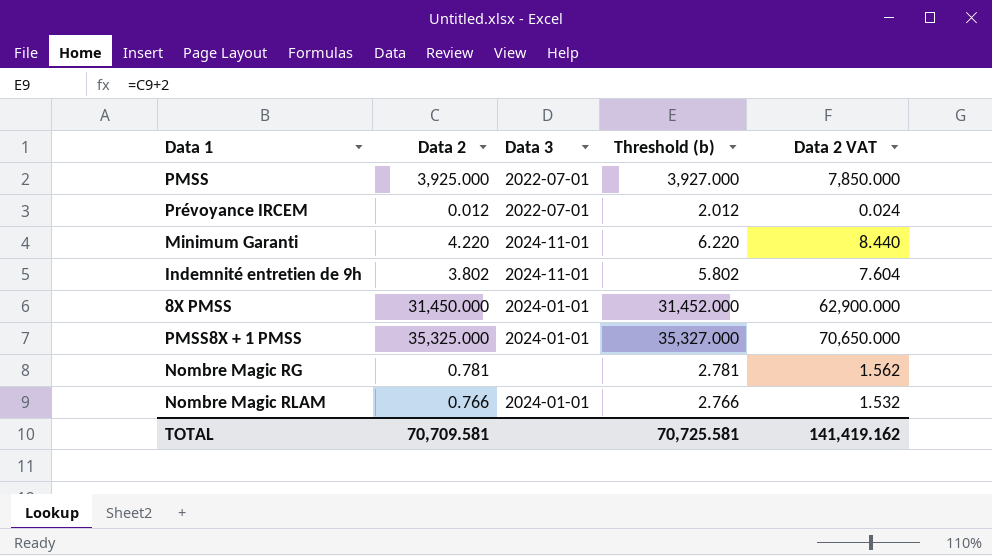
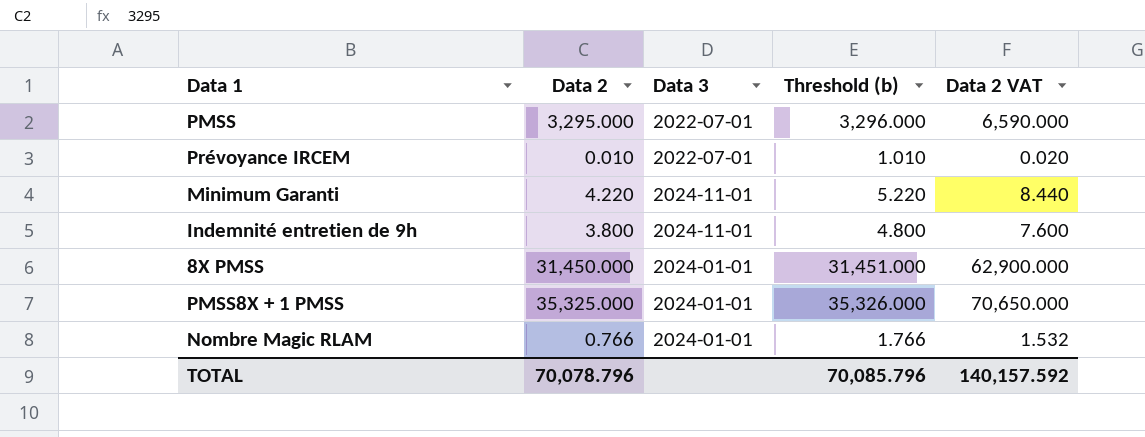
column Threshold (b) | formula: [Data 2] + 2 -> [Data 2] + 1
row Nombre Magic RG: 0.781 | none | 2.781 | 1.562 -> none
PMSS | Data 2: 3,925.000 -> 3,295.000
PMSS | Data 2 VAT: 7,850.000 -> 6,590.000
Prévoyance IRCEM | Data 2: 0.012 -> 0.010
Prévoyance IRCEM | Data 2 VAT: 0.024 -> 0.020
Indemnité entretien de 9h | Data 2: 3.802 -> 3.800
Indemnité entretien de 9h | Data 2 VAT: 7.604 -> 7.600
TOTAL | Data 2: 70,709.581 -> 70,078.796
TOTAL | Threshold (b): 70,725.581 -> 70,085.796
TOTAL | Data 2 VAT: 141,419.162 -> 140,157.592

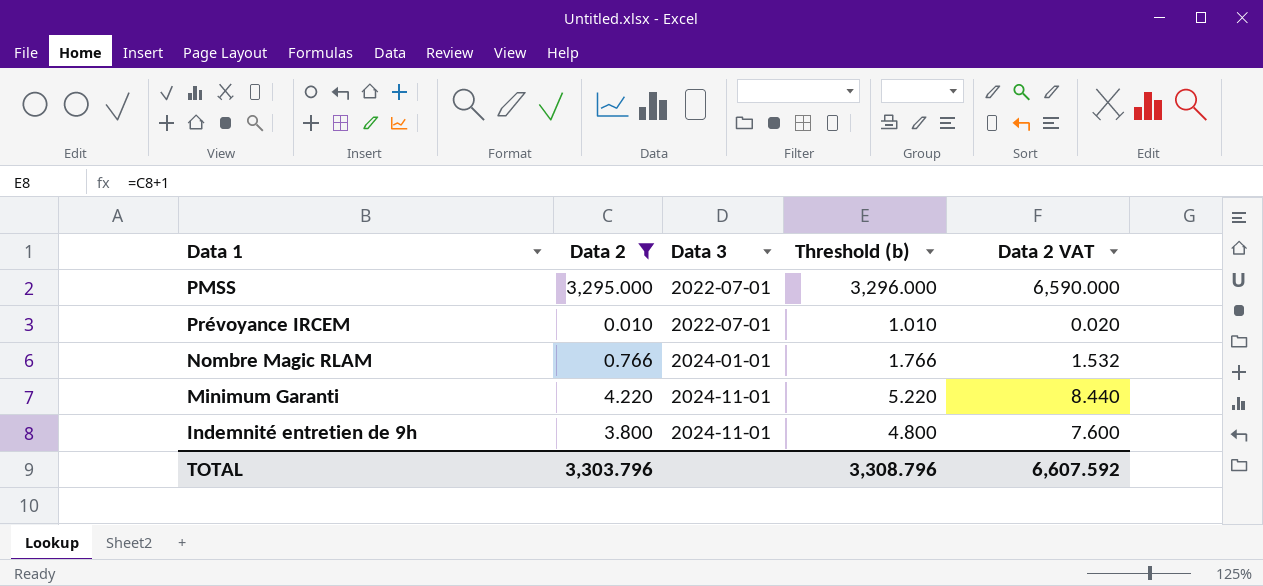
filter: none -> Data 2 <= 3,295.000
row order: none -> Data 3 ascending
TOTAL | Data 2: 70,078.796 -> 3,303.796
TOTAL | Threshold (b): 70,085.796 -> 3,308.796
TOTAL | Data 2 VAT: 140,157.592 -> 6,607.592

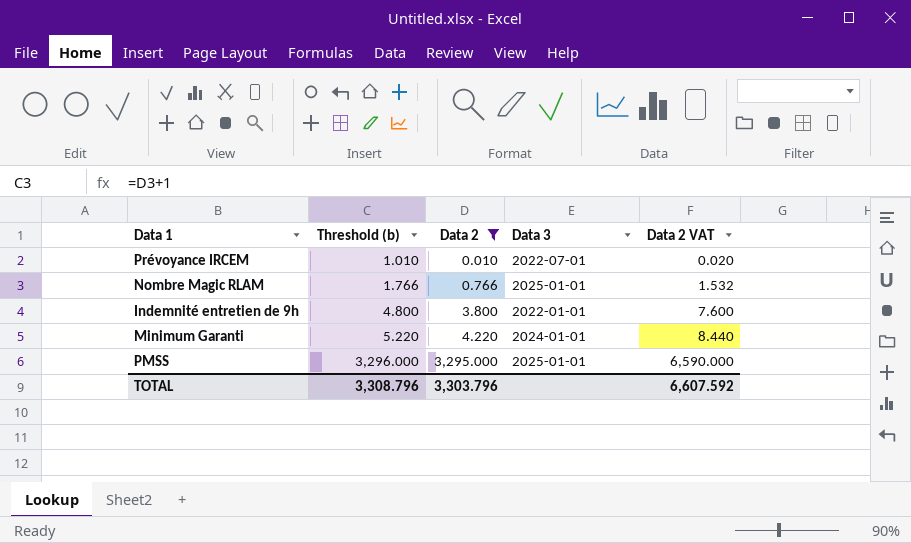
row order: Data 3 ascending -> Threshold (b) ascending
column Threshold (b) | position: 4 -> 2
Nombre Magic RLAM | Data 3: 2024-01-01 -> 2025-01-01
Indemnité entretien de 9h | Data 3: 2024-11-01 -> 2022-01-01
Minimum Garanti | Data 3: 2024-11-01 -> 2024-01-01
PMSS | Data 3: 2022-07-01 -> 2025-01-01

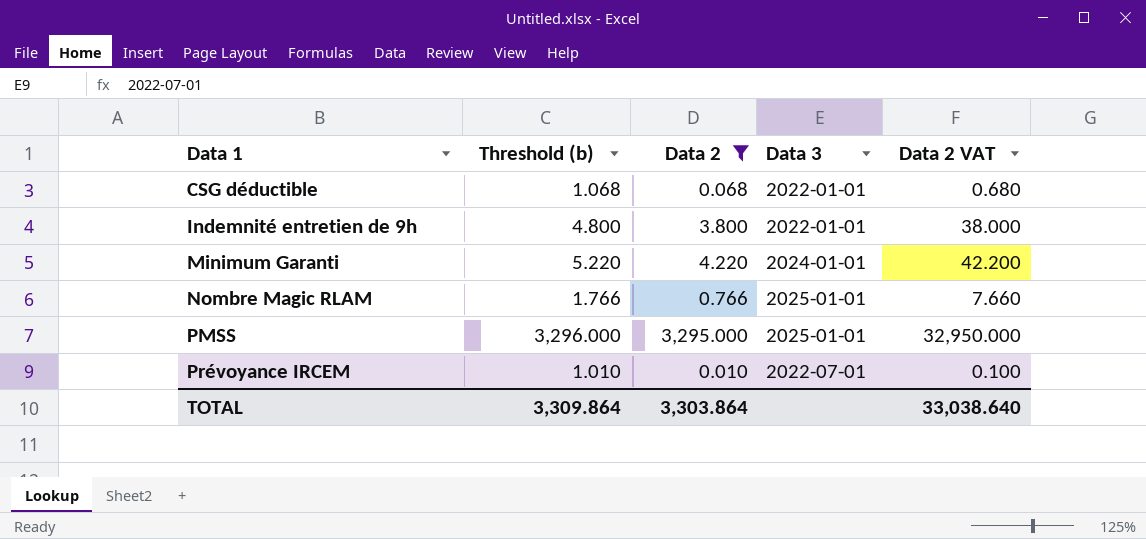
row order: Threshold (b) ascending -> Data 1 ascending
column Data 2 VAT | formula: [Data 2] * 2 -> [Data 2] * 10
row CSG déductible: none -> 1.068 | 0.068 | 2022-01-01 | 0.680
TOTAL | Threshold (b): 3,308.796 -> 3,309.864
TOTAL | Data 2: 3,303.796 -> 3,303.864
TOTAL | Data 2 VAT: 6,607.592 -> 33,038.640

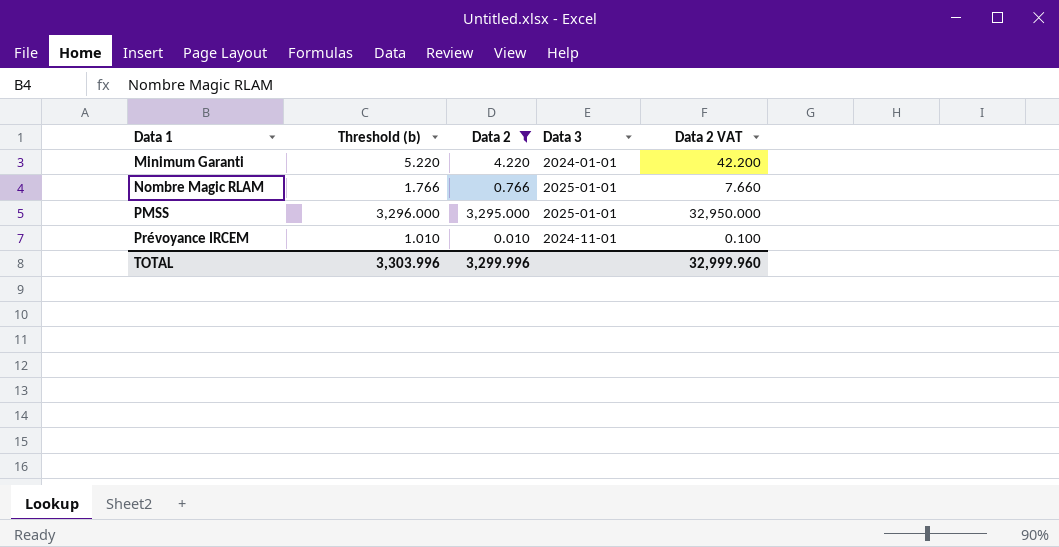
row CSG déductible: 1.068 | 0.068 | 2022-01-01 | 0.680 -> none
row Indemnité entretien de 9h: 4.800 | 3.800 | 2022-01-01 | 38.000 -> none
Prévoyance IRCEM | Data 3: 2022-07-01 -> 2024-11-01
TOTAL | Threshold (b): 3,309.864 -> 3,303.996
TOTAL | Data 2: 3,303.864 -> 3,299.996
TOTAL | Data 2 VAT: 33,038.640 -> 32,999.960

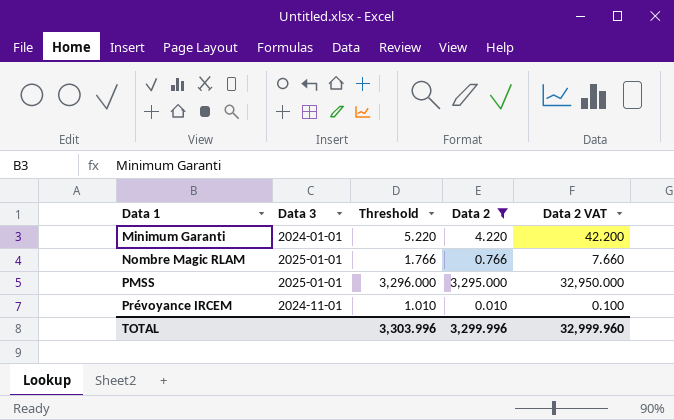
column Data 3 | position: 4 -> 2
column name: Threshold (b) -> Threshold

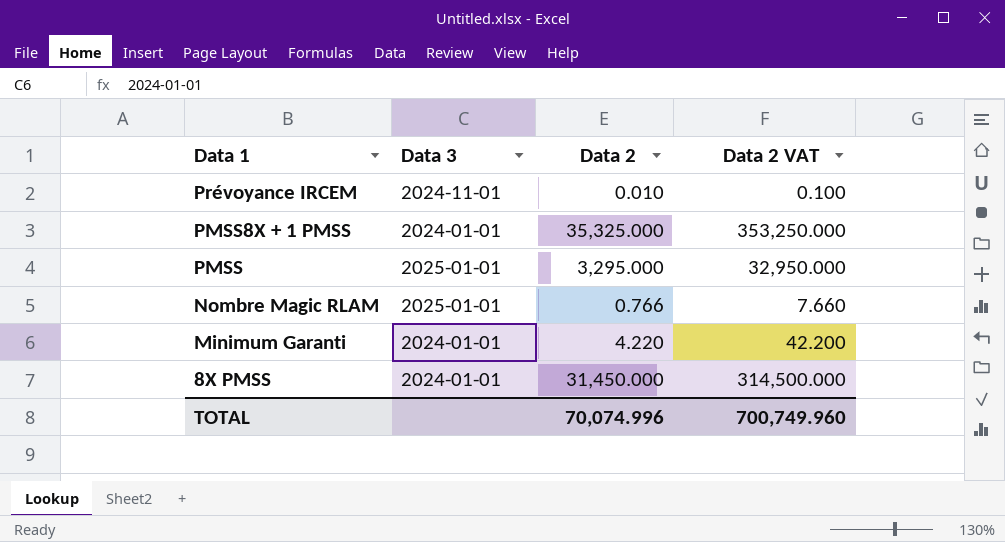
filter: Data 2 <= 3,295.000 -> none
row order: Data 1 ascending -> Data 1 descending
column Threshold | formula: [Data 2] + 1 -> none
TOTAL | Data 2: 3,299.996 -> 70,074.996
TOTAL | Data 2 VAT: 32,999.960 -> 700,749.960

